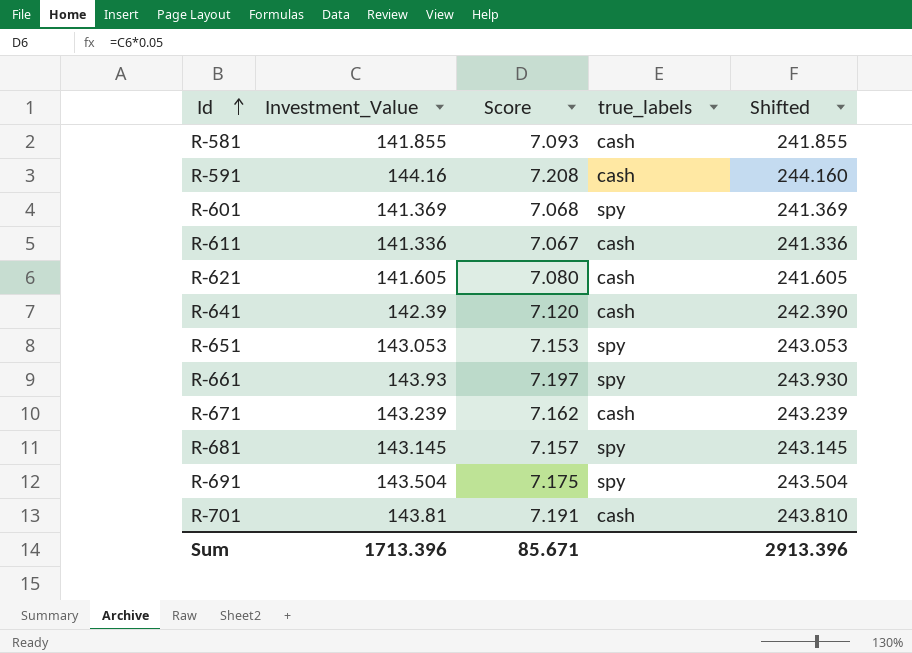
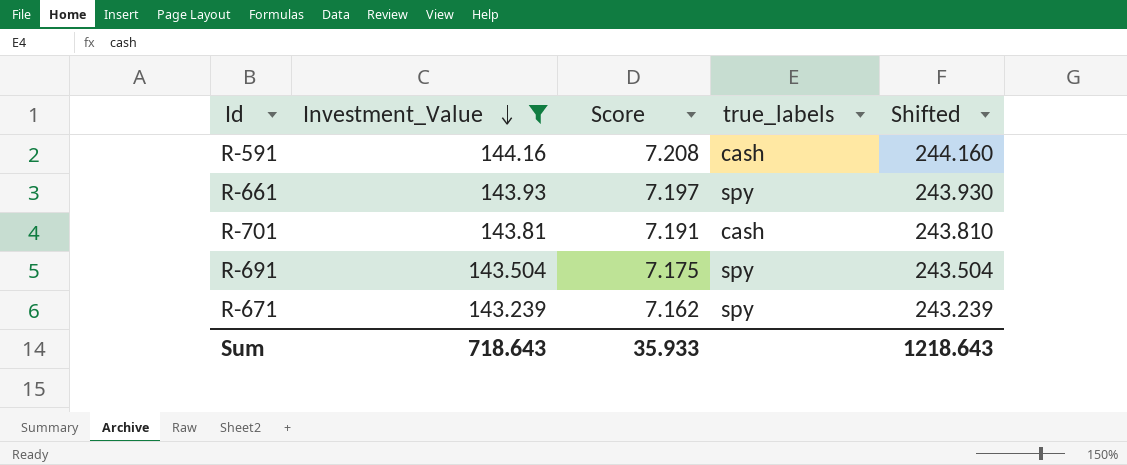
filter: none -> Investment_Value >= 143.239
row order: Id ascending -> Investment_Value descending
R-671 | true_labels: cash -> spy
Sum | Investment_Value: 1713.396 -> 718.643
Sum | Score: 85.671 -> 35.933
Sum | Shifted: 2913.396 -> 1218.643

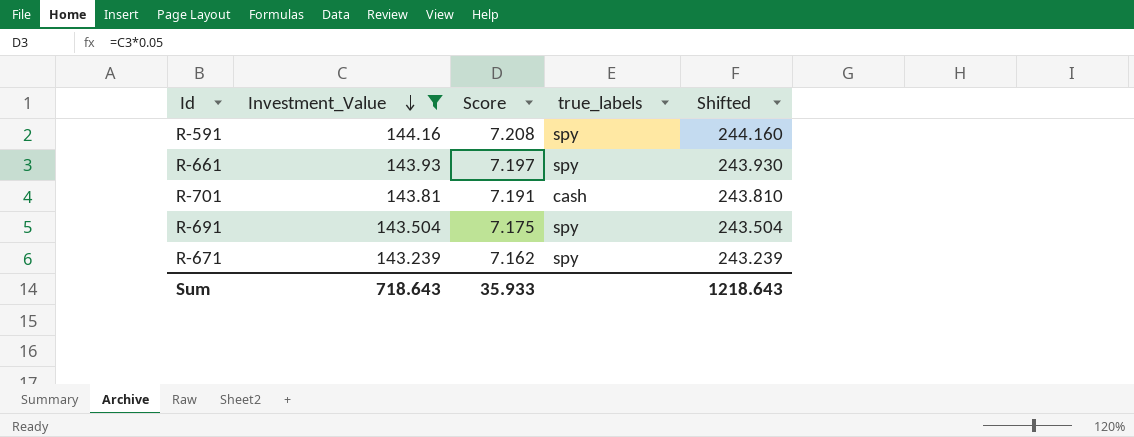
R-591 | true_labels: cash -> spy

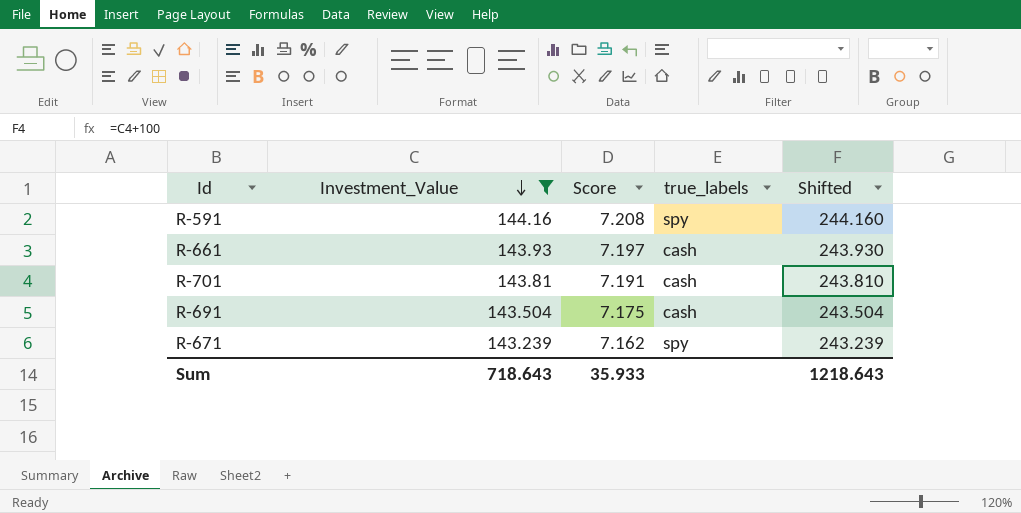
R-661 | true_labels: spy -> cash
R-691 | true_labels: spy -> cash

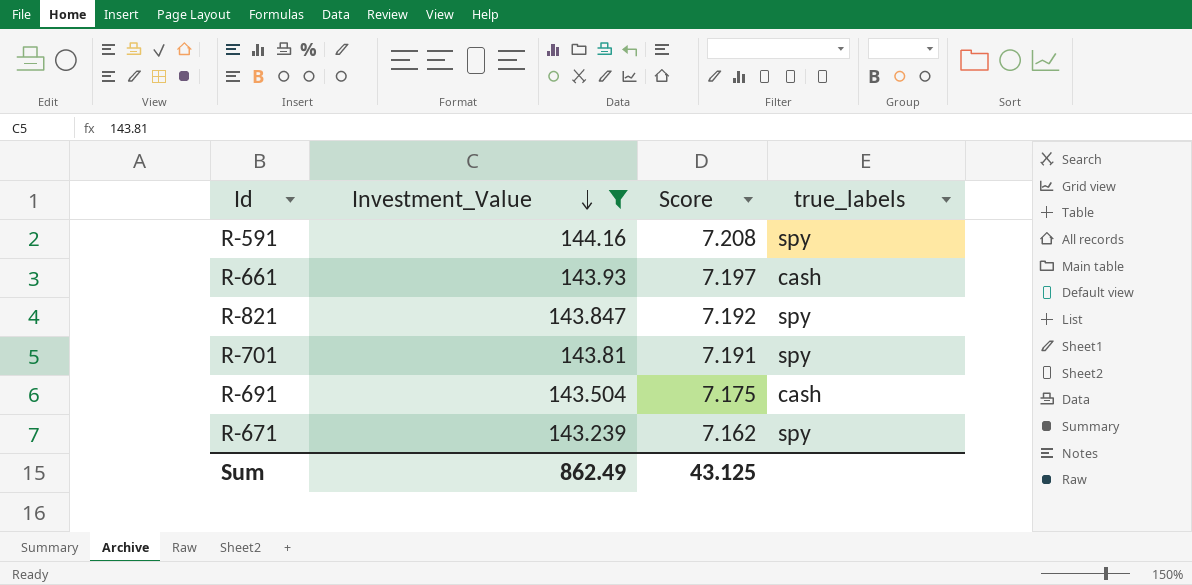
column Shifted | formula: [Investment_Value] + 100 -> none
row R-821: none -> 143.847 | 7.192 | spy
R-701 | true_labels: cash -> spy
Sum | Investment_Value: 718.643 -> 862.49
Sum | Score: 35.933 -> 43.125

